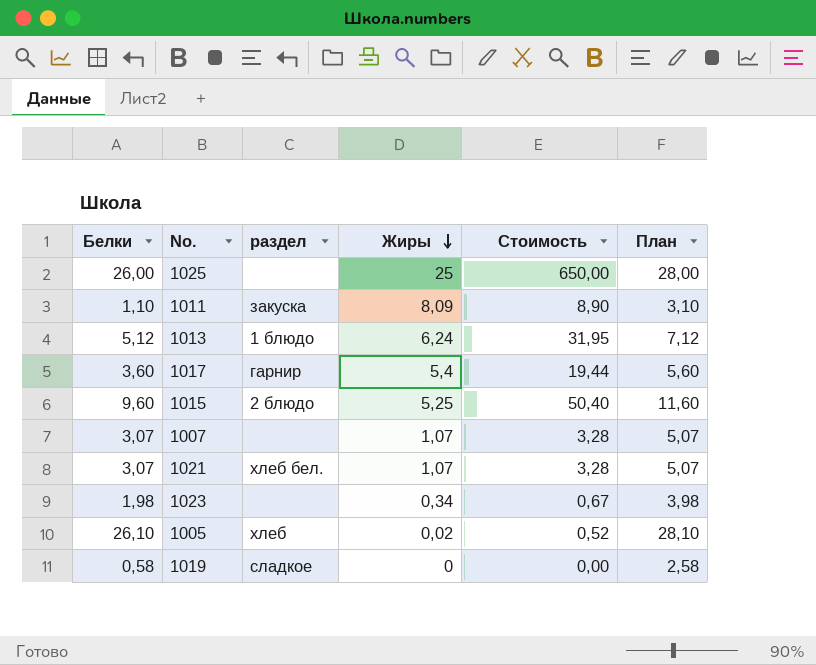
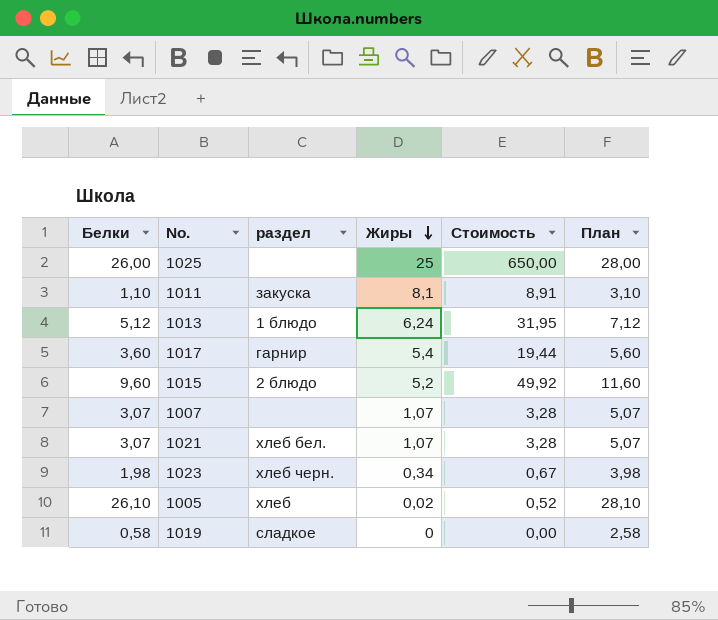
1011 | Жиры: 8,09 -> 8,1
1011 | Стоимость: 8,90 -> 8,91
1015 | Жиры: 5,25 -> 5,2
1015 | Стоимость: 50,40 -> 49,92
1023 | раздел: none -> хлеб черн.

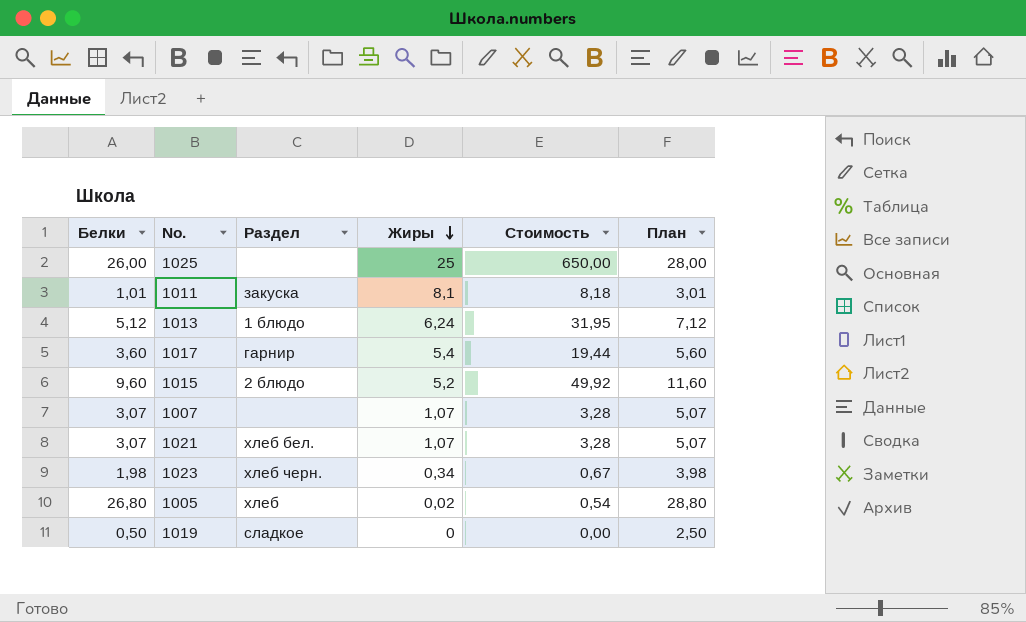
column name: раздел -> Раздел
1011 | Белки: 1,10 -> 1,01
1011 | Стоимость: 8,91 -> 8,18
1011 | План: 3,10 -> 3,01
1005 | Белки: 26,10 -> 26,80
1005 | Стоимость: 0,52 -> 0,54
1005 | План: 28,10 -> 28,80
1019 | Белки: 0,58 -> 0,50
1019 | План: 2,58 -> 2,50

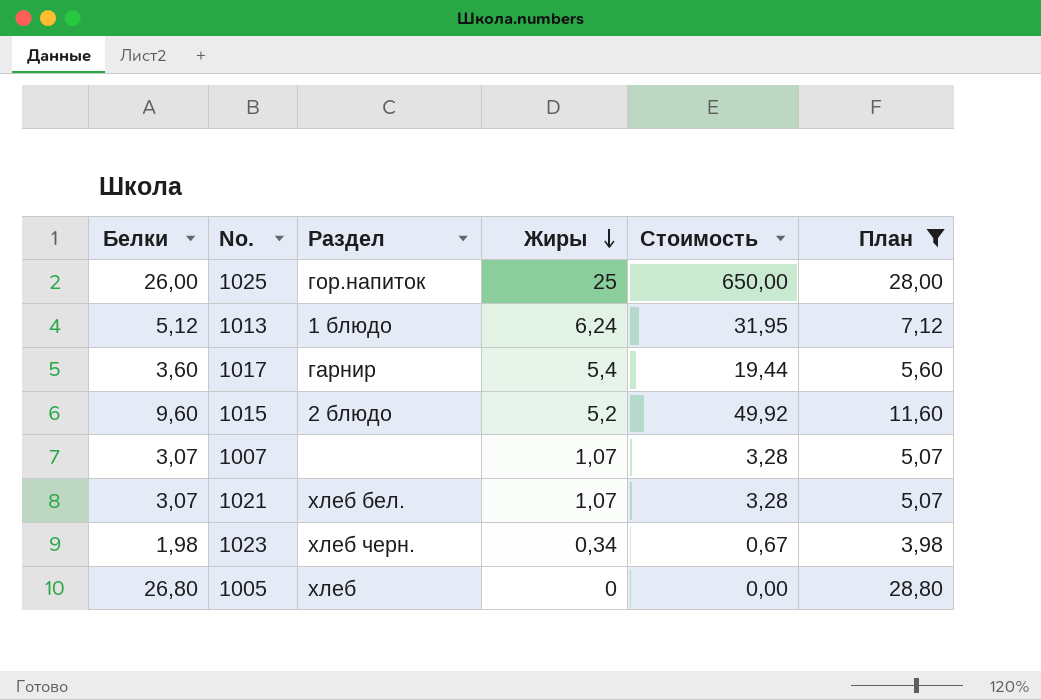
filter: none -> План >= 3,98
1025 | Раздел: none -> гор.напиток
1005 | Жиры: 0,02 -> 0
1005 | Стоимость: 0,54 -> 0,00

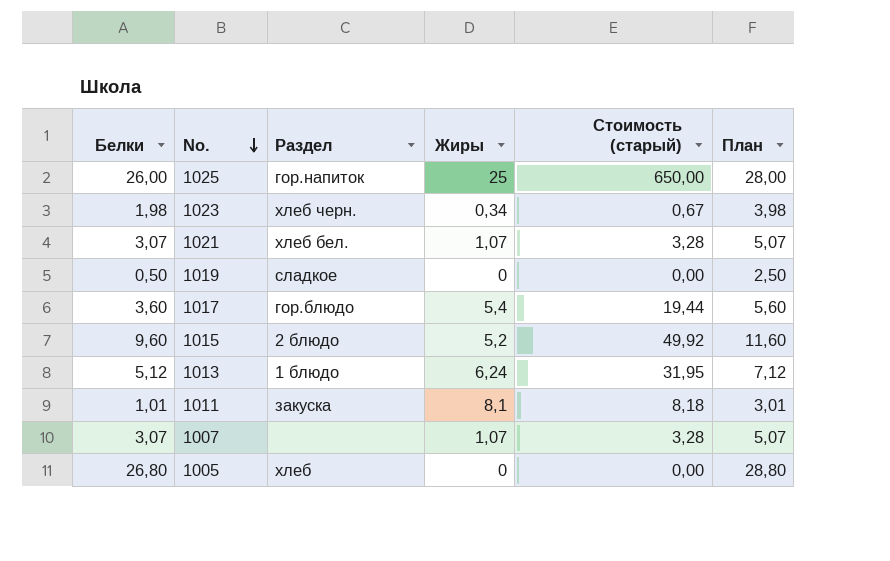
filter: План >= 3,98 -> none
row order: Жиры descending -> No. descending
column name: Стоимость -> Стоимость (старый)
1017 | Раздел: гарнир -> гор.блюдо

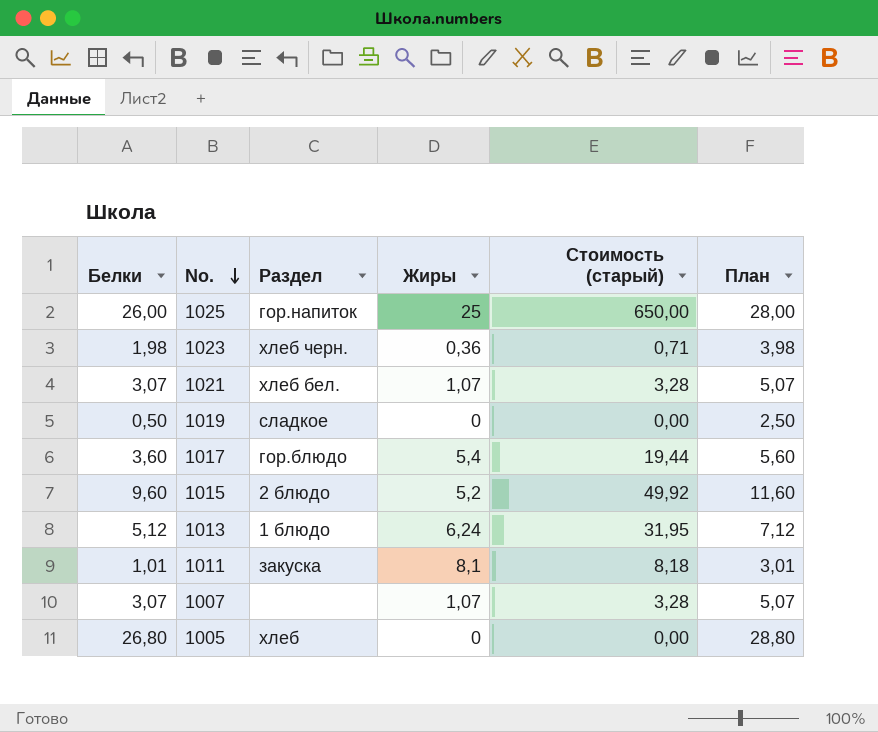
1023 | Жиры: 0,34 -> 0,36
1023 | Стоимость (старый): 0,67 -> 0,71

